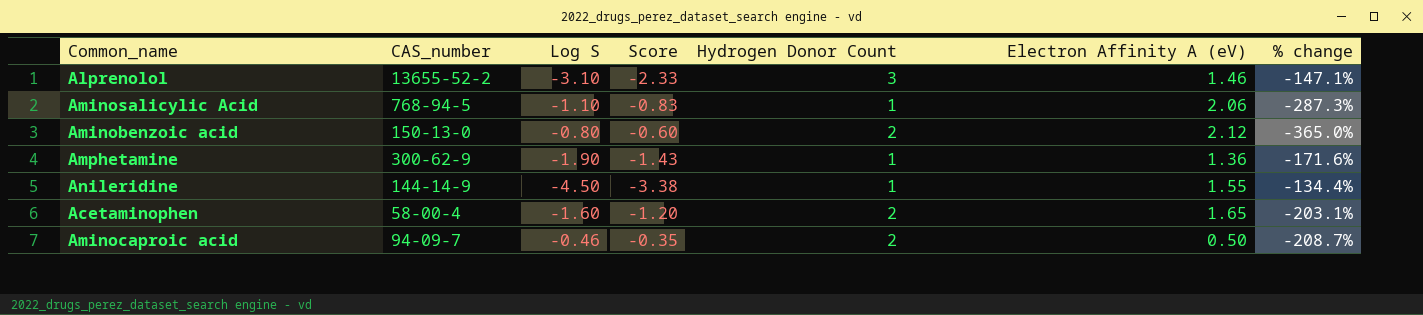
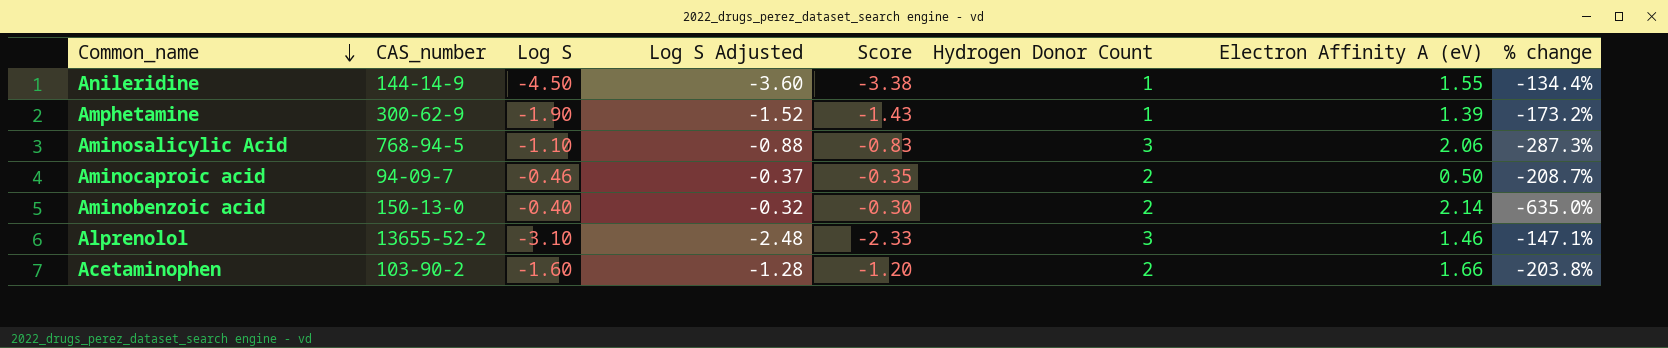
row order: none -> Common_name descending
column Log S Adjusted | formula: none -> [Log S] * 0.8
Amphetamine | Electron Affinity A (eV): 1.36 -> 1.39
Amphetamine | % change: -171.6% -> -173.2%
Aminosalicylic Acid | Hydrogen Donor Count: 1 -> 3
Aminobenzoic acid | Log S: -0.80 -> -0.40
Aminobenzoic acid | Score: -0.60 -> -0.30
Aminobenzoic acid | Electron Affinity A (eV): 2.12 -> 2.14
Aminobenzoic acid | % change: -365.0% -> -635.0%
Acetaminophen | CAS_number: 58-00-4 -> 103-90-2
Acetaminophen | Electron Affinity A (eV): 1.65 -> 1.66
Acetaminophen | % change: -203.1% -> -203.8%

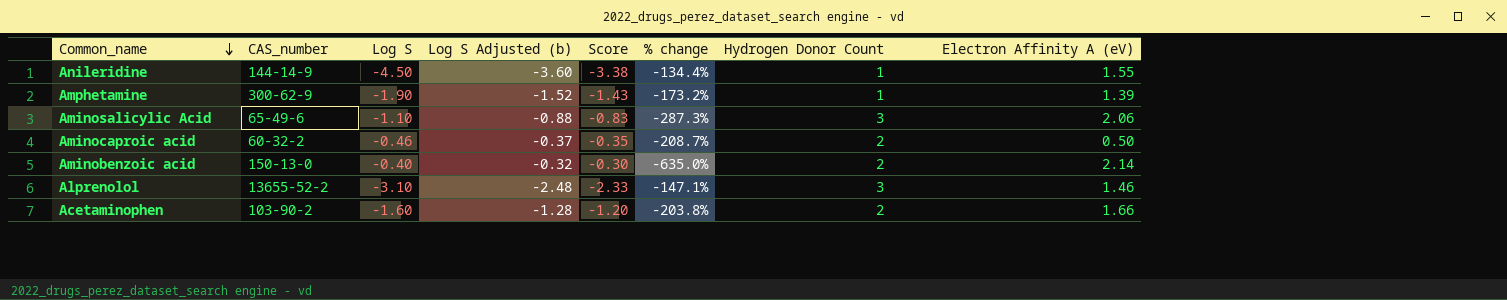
column name: Log S Adjusted -> Log S Adjusted (b)
column % change | position: 8 -> 6
Aminosalicylic Acid | CAS_number: 768-94-5 -> 65-49-6
Aminocaproic acid | CAS_number: 94-09-7 -> 60-32-2

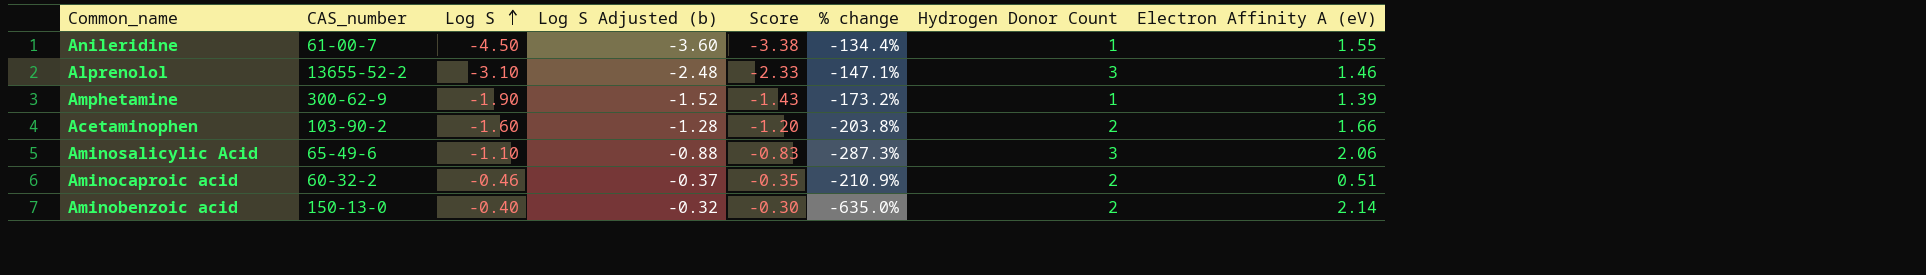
row order: Common_name descending -> Log S ascending
Anileridine | CAS_number: 144-14-9 -> 61-00-7
Aminocaproic acid | % change: -208.7% -> -210.9%
Aminocaproic acid | Electron Affinity A (eV): 0.50 -> 0.51

